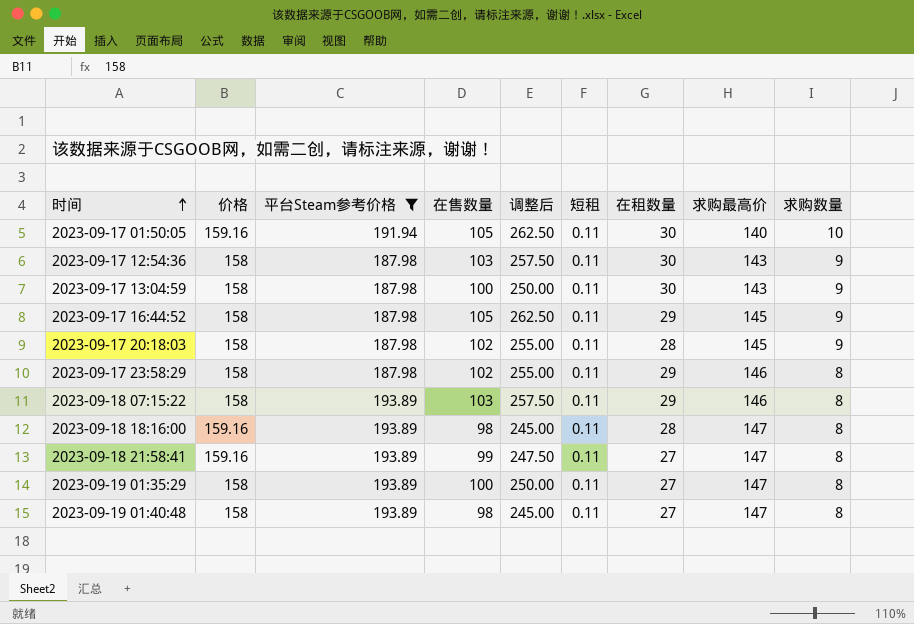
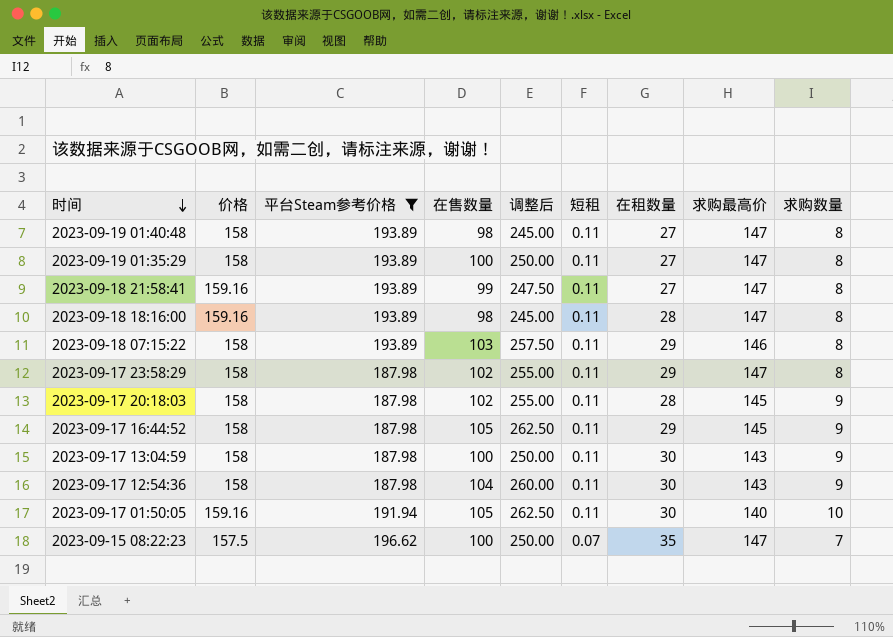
row order: 时间 ascending -> 时间 descending
2023-09-17 23:58:29 | 求购最高价: 146 -> 147
2023-09-17 12:54:36 | 在售数量: 103 -> 104
2023-09-17 12:54:36 | 调整后: 257.50 -> 260.00
row 2023-09-15 08:22:23: none -> 157.5 | 196.62 | 100 | 250.00 | 0.07 | 35 | 147 | 7

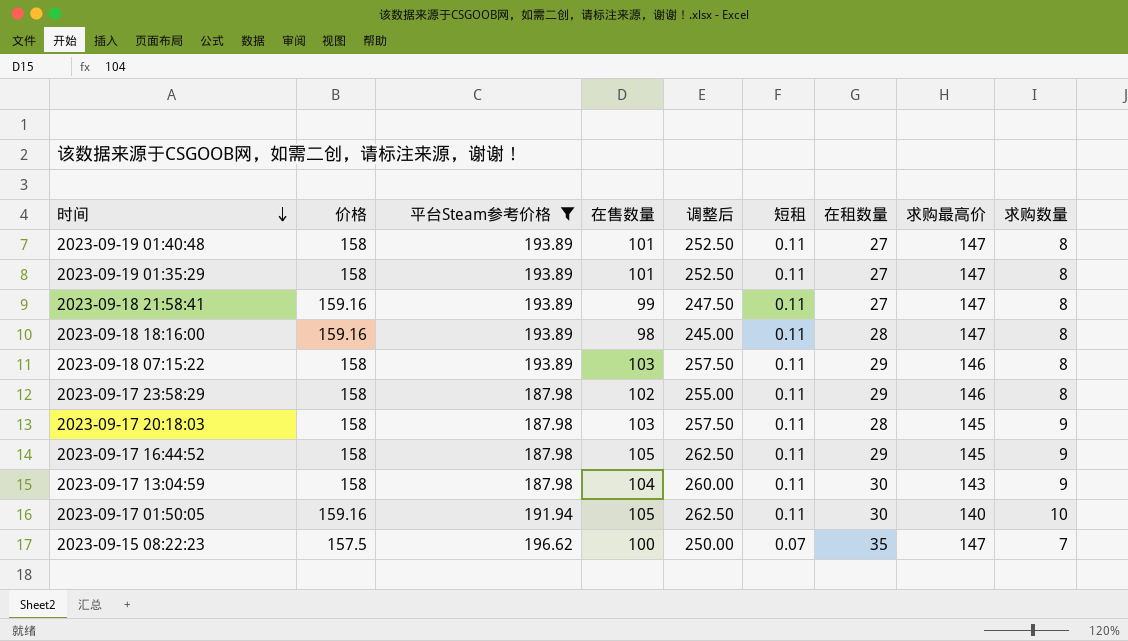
row 2023-09-17 12:54:36: 158 | 187.98 | 104 | 260.00 | 0.11 | 30 | 143 | 9 -> none
2023-09-19 01:40:48 | 在售数量: 98 -> 101
2023-09-19 01:40:48 | 调整后: 245.00 -> 252.50
2023-09-19 01:35:29 | 在售数量: 100 -> 101
2023-09-19 01:35:29 | 调整后: 250.00 -> 252.50
2023-09-17 23:58:29 | 求购最高价: 147 -> 146
2023-09-17 20:18:03 | 在售数量: 102 -> 103
2023-09-17 20:18:03 | 调整后: 255.00 -> 257.50
2023-09-17 13:04:59 | 在售数量: 100 -> 104
2023-09-17 13:04:59 | 调整后: 250.00 -> 260.00

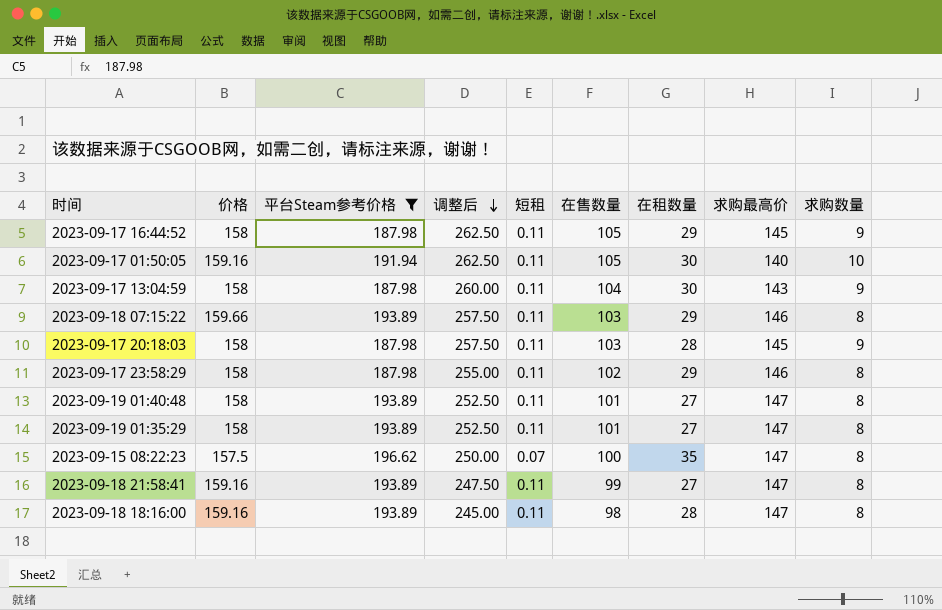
row order: 时间 descending -> 调整后 descending
column 在售数量 | position: 4 -> 6
2023-09-18 07:15:22 | 价格: 158 -> 159.66
2023-09-15 08:22:23 | 求购数量: 7 -> 8

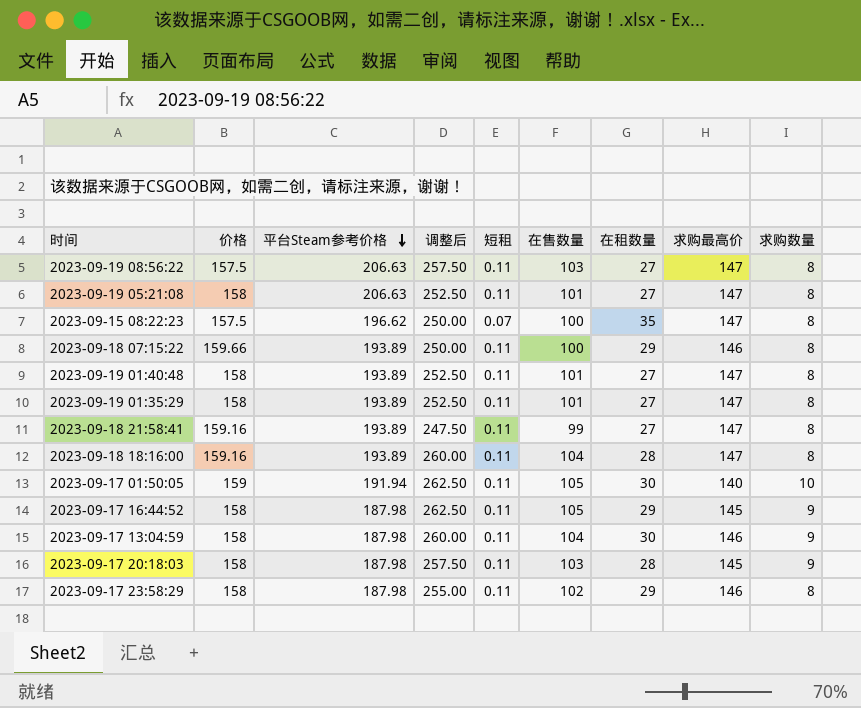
filter: 平台Steam参考价格 != 206.63 -> none
row order: 调整后 descending -> 平台Steam参考价格 descending
2023-09-18 07:15:22 | 调整后: 257.50 -> 250.00
2023-09-18 07:15:22 | 在售数量: 103 -> 100
2023-09-18 18:16:00 | 调整后: 245.00 -> 260.00
2023-09-18 18:16:00 | 在售数量: 98 -> 104
2023-09-17 01:50:05 | 价格: 159.16 -> 159
2023-09-17 13:04:59 | 求购最高价: 143 -> 146

